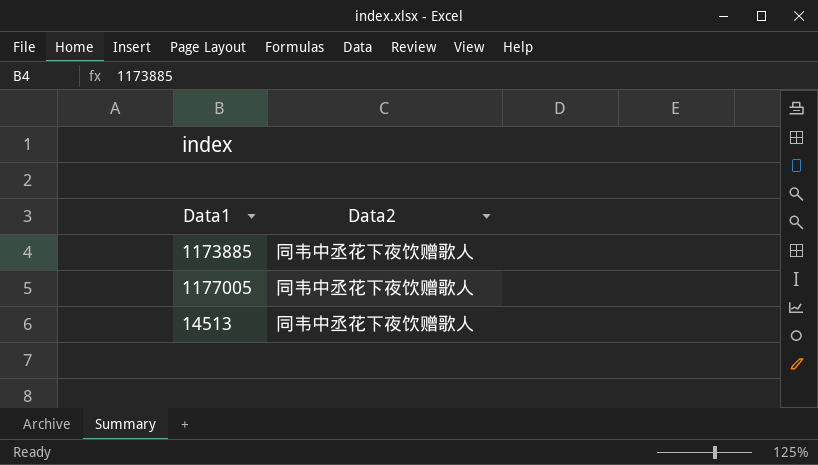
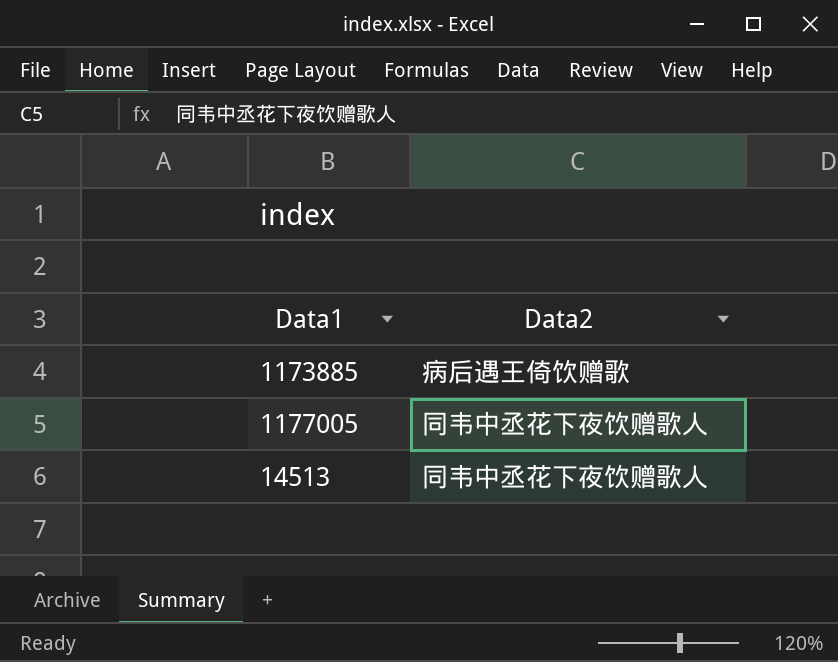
1173885 | Data2: 同韦中丞花下夜饮赠歌人 -> 病后遇王倚饮赠歌

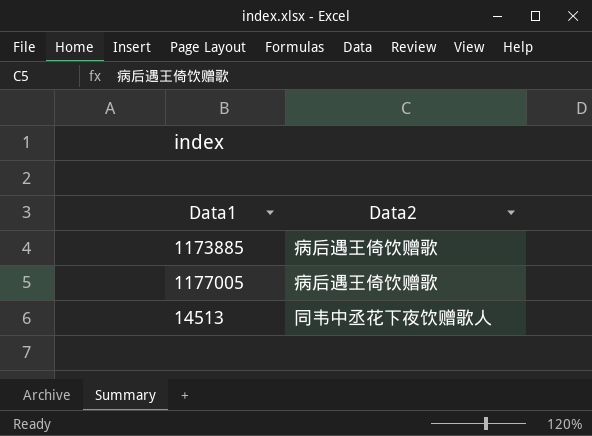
1177005 | Data2: 同韦中丞花下夜饮赠歌人 -> 病后遇王倚饮赠歌

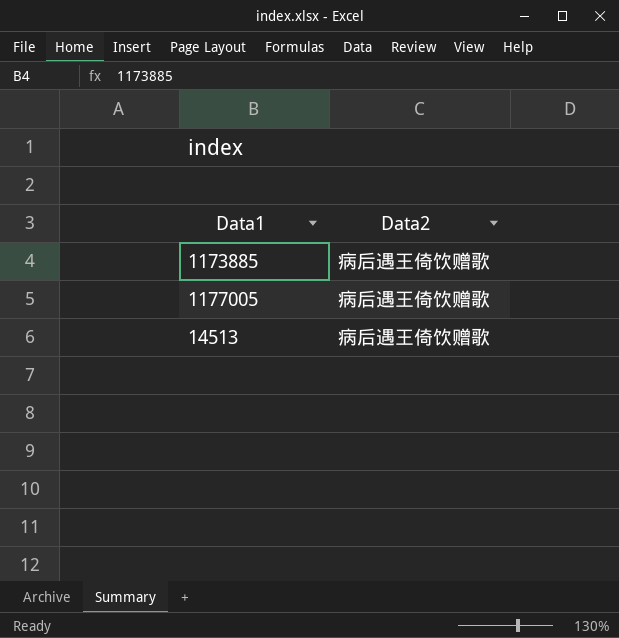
14513 | Data2: 同韦中丞花下夜饮赠歌人 -> 病后遇王倚饮赠歌

